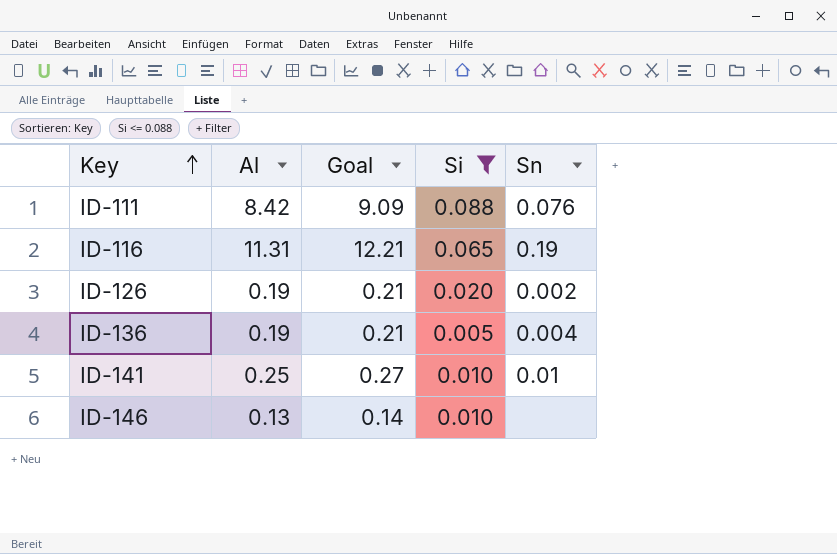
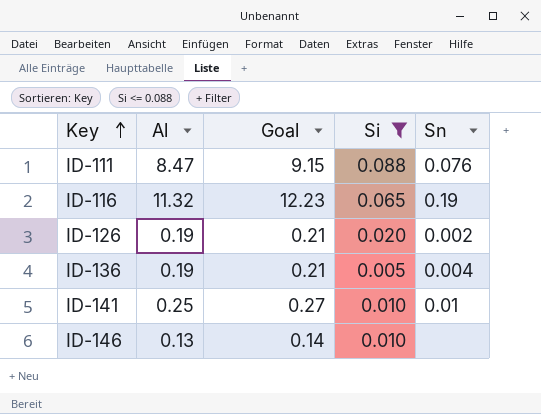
ID-111 | Al: 8.42 -> 8.47
ID-111 | Goal: 9.09 -> 9.15
ID-116 | Al: 11.31 -> 11.32
ID-116 | Goal: 12.21 -> 12.23

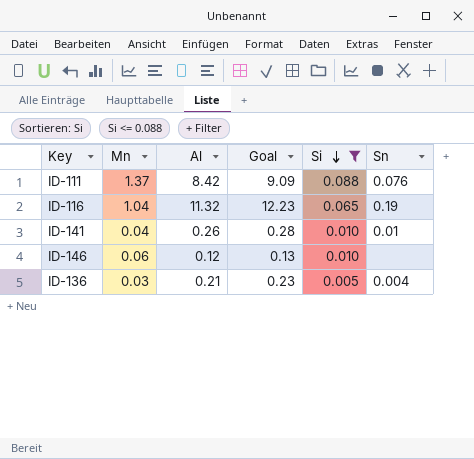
row order: Key ascending -> Si descending
column Mn | position: none -> 2
row ID-126: 0.19 | 0.21 | 0.020 | 0.002 -> none
ID-111 | Al: 8.47 -> 8.42
ID-111 | Goal: 9.15 -> 9.09
ID-141 | Al: 0.25 -> 0.26
ID-141 | Goal: 0.27 -> 0.28
ID-146 | Al: 0.13 -> 0.12
ID-146 | Goal: 0.14 -> 0.13
ID-136 | Al: 0.19 -> 0.21
ID-136 | Goal: 0.21 -> 0.23

